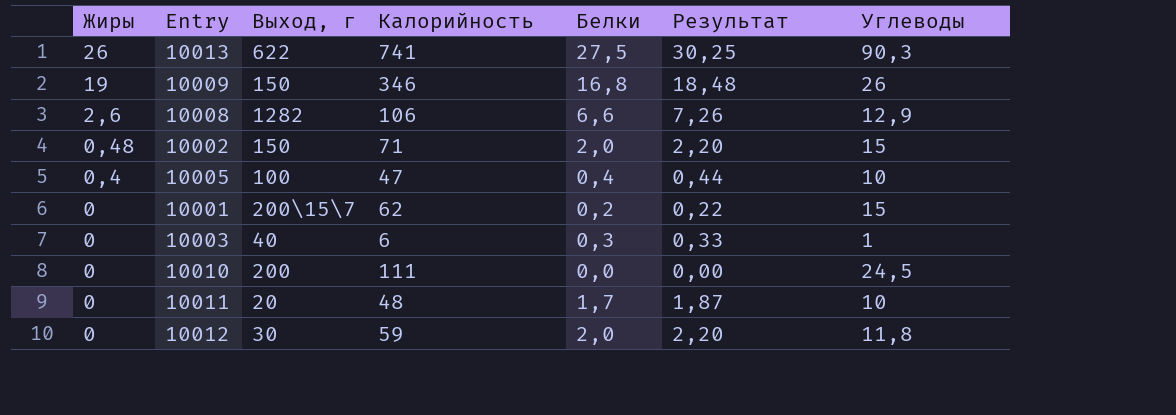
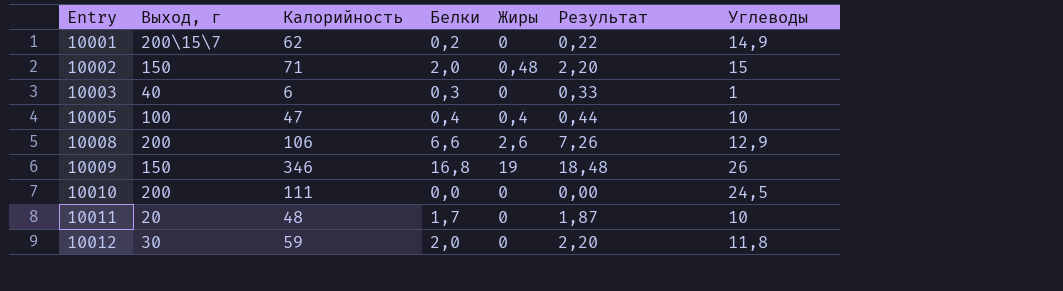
row order: Жиры descending -> Entry ascending
column Жиры | position: 1 -> 5
row 10013: 26 | 622 | 741 | 27,5 | 30,25 | 90,3 -> none
10001 | Углеводы: 15 -> 14,9
10008 | Выход, г: 1282 -> 200

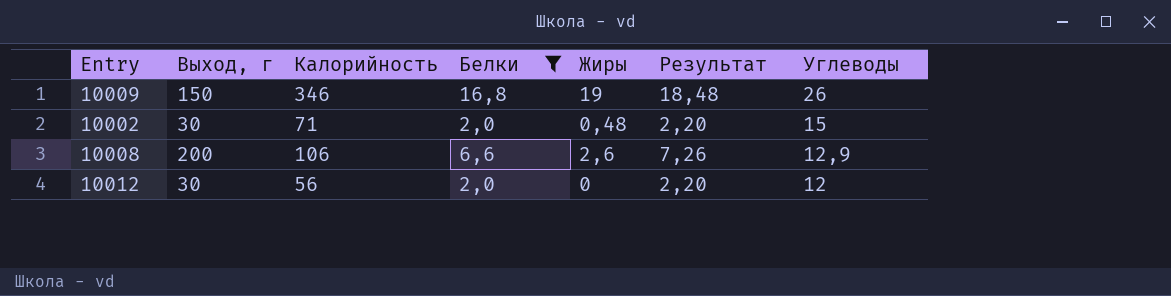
filter: none -> Белки >= 2,0
row order: Entry ascending -> Углеводы descending
10002 | Выход, г: 150 -> 30
10012 | Калорийность: 59 -> 56
10012 | Углеводы: 11,8 -> 12

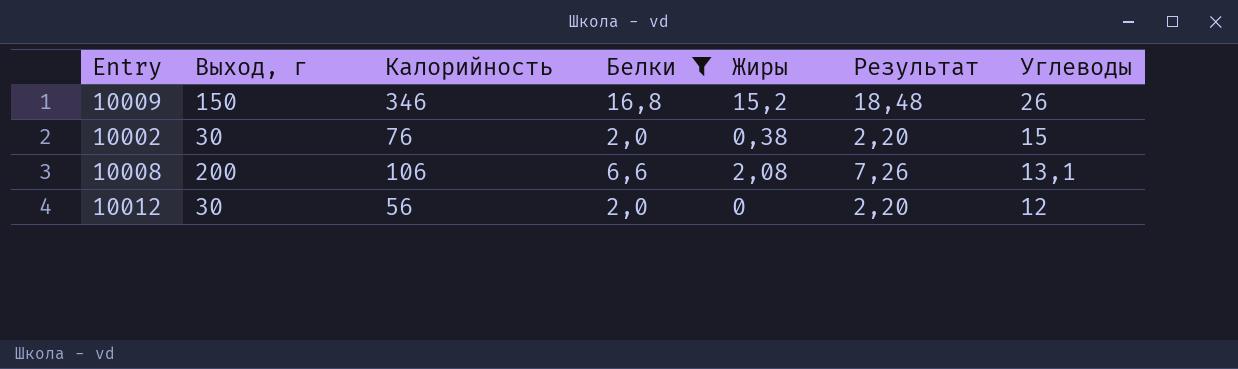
10009 | Жиры: 19 -> 15,2
10002 | Калорийность: 71 -> 76
10002 | Жиры: 0,48 -> 0,38
10008 | Жиры: 2,6 -> 2,08
10008 | Углеводы: 12,9 -> 13,1

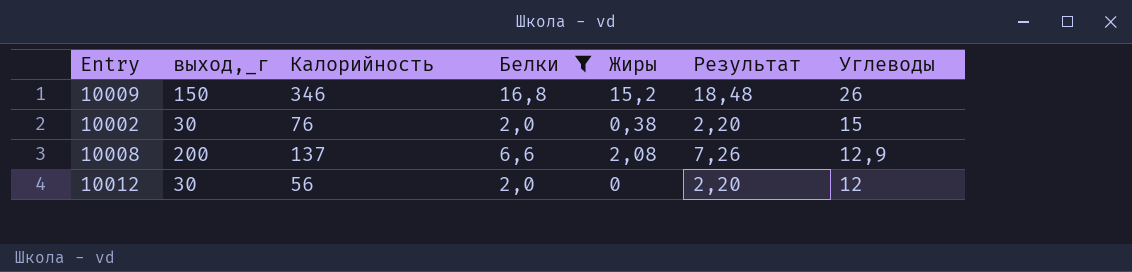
column name: Выход, г -> выход,_г
10008 | Калорийность: 106 -> 137
10008 | Углеводы: 13,1 -> 12,9

